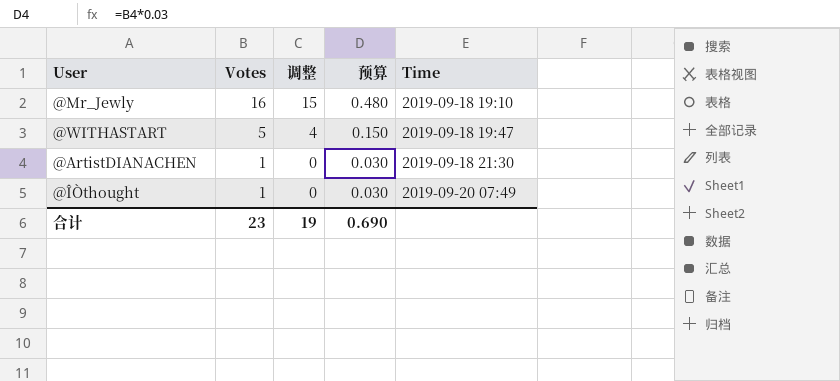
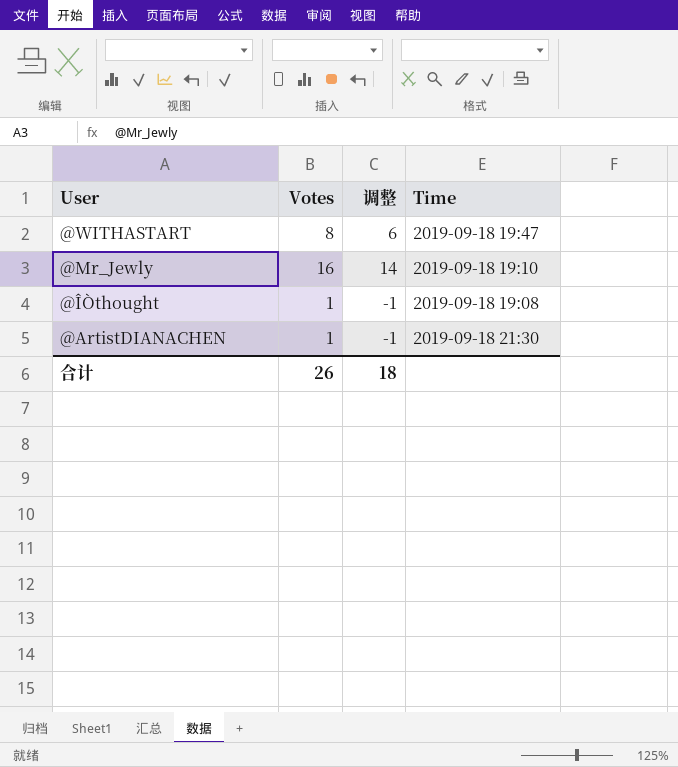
row order: Votes descending -> User descending
column 预算 | formula: [Votes] * 0.03 -> none
column 调整 | formula: [Votes] - 1 -> [Votes] - 2
@WITHASTART | Votes: 5 -> 8
@ÎÒthought | Time: 2019-09-20 07:49 -> 2019-09-18 19:08
合计 | Votes: 23 -> 26
合计 | 调整: 19 -> 18

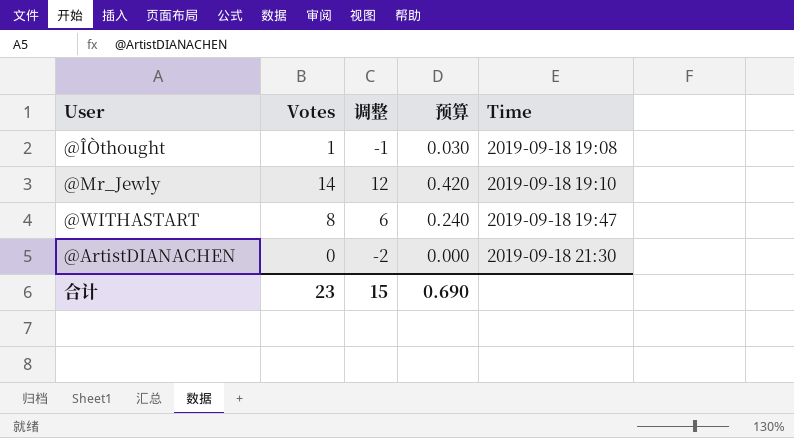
row order: User descending -> Time ascending
column 预算 | formula: none -> [Votes] * 0.03
@Mr_Jewly | Votes: 16 -> 14
@Mr_Jewly | 调整: 14 -> 12
@ArtistDIANACHEN | Votes: 1 -> 0
@ArtistDIANACHEN | 调整: -1 -> -2
合计 | Votes: 26 -> 23
合计 | 调整: 18 -> 15

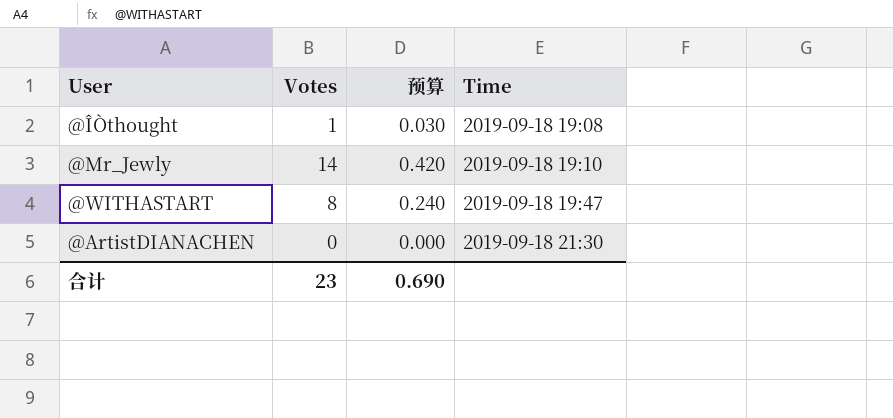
column 调整 | formula: [Votes] - 2 -> none

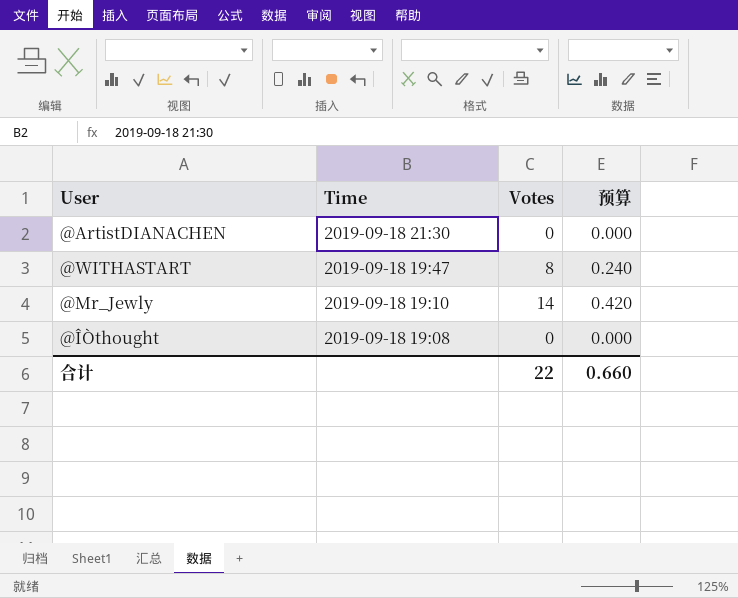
row order: Time ascending -> Time descending
column Time | position: 4 -> 2
@ÎÒthought | Votes: 1 -> 0
@ÎÒthought | 预算: 0.030 -> 0.000
合计 | Votes: 23 -> 22
合计 | 预算: 0.690 -> 0.660

